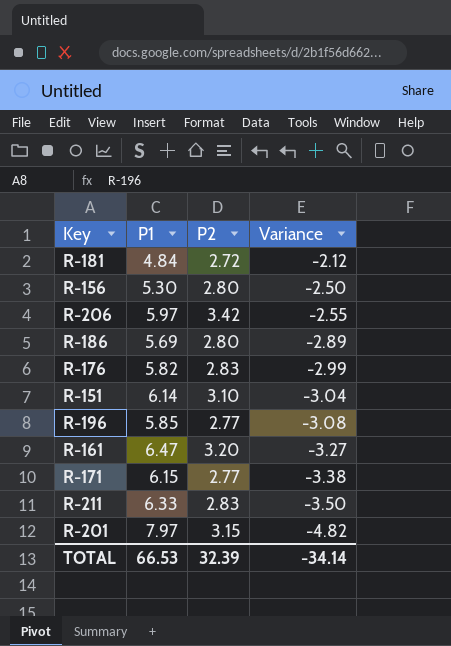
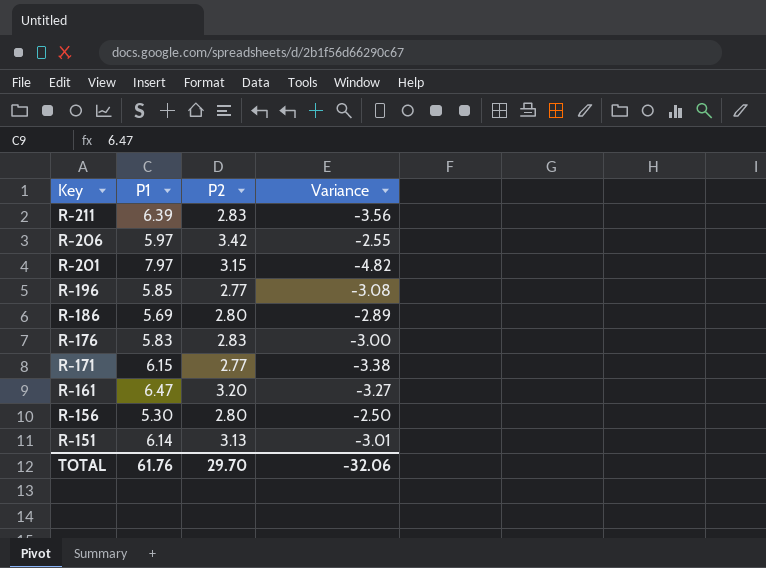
row order: Variance descending -> Key descending
row R-181: 4.84 | 2.72 | -2.12 -> none
R-211 | P1: 6.33 -> 6.39
R-211 | Variance: -3.50 -> -3.56
R-176 | P1: 5.82 -> 5.83
R-176 | Variance: -2.99 -> -3.00
R-151 | P2: 3.10 -> 3.13
R-151 | Variance: -3.04 -> -3.01
TOTAL | P1: 66.53 -> 61.76
TOTAL | P2: 32.39 -> 29.70
TOTAL | Variance: -34.14 -> -32.06

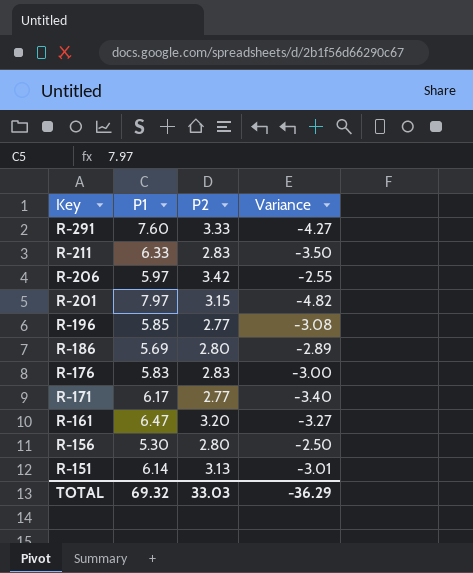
row R-291: none -> 7.60 | 3.33 | -4.27
R-211 | P1: 6.39 -> 6.33
R-211 | Variance: -3.56 -> -3.50
R-171 | P1: 6.15 -> 6.17
R-171 | Variance: -3.38 -> -3.40
TOTAL | P1: 61.76 -> 69.32
TOTAL | P2: 29.70 -> 33.03
TOTAL | Variance: -32.06 -> -36.29

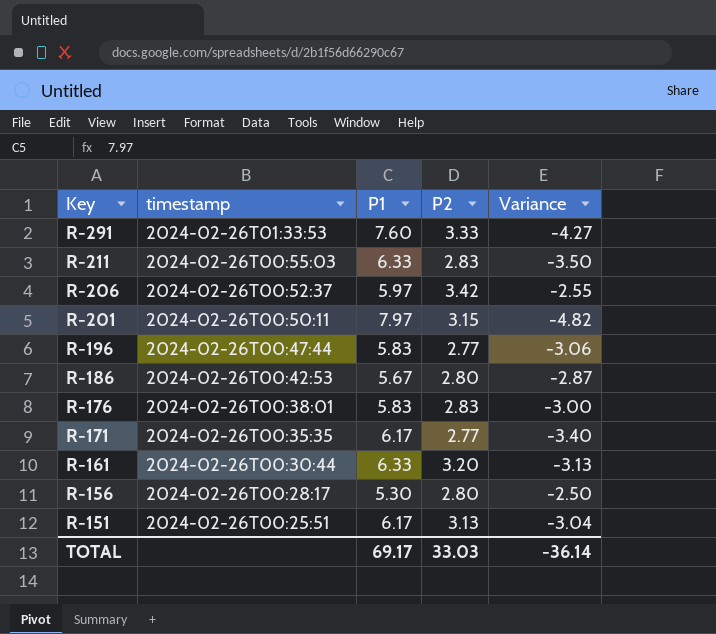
column timestamp | position: none -> 2
R-196 | P1: 5.85 -> 5.83
R-196 | Variance: -3.08 -> -3.06
R-186 | P1: 5.69 -> 5.67
R-186 | Variance: -2.89 -> -2.87
R-161 | P1: 6.47 -> 6.33
R-161 | Variance: -3.27 -> -3.13
R-151 | P1: 6.14 -> 6.17
R-151 | Variance: -3.01 -> -3.04
TOTAL | P1: 69.32 -> 69.17
TOTAL | Variance: -36.29 -> -36.14

